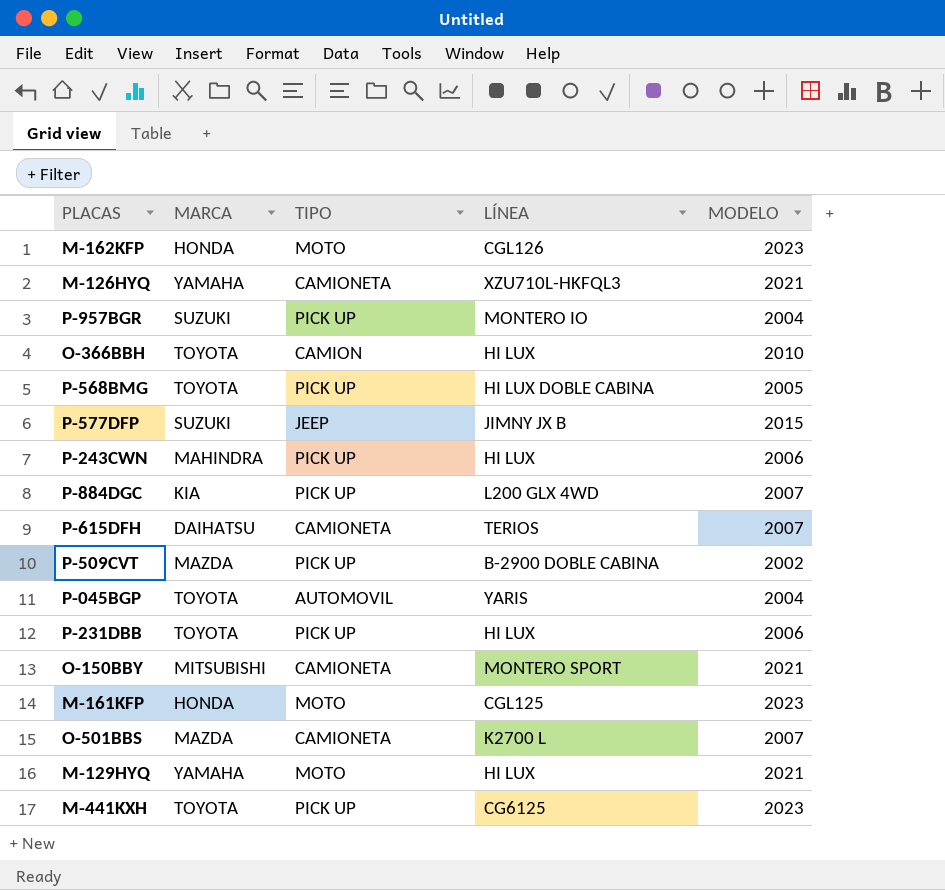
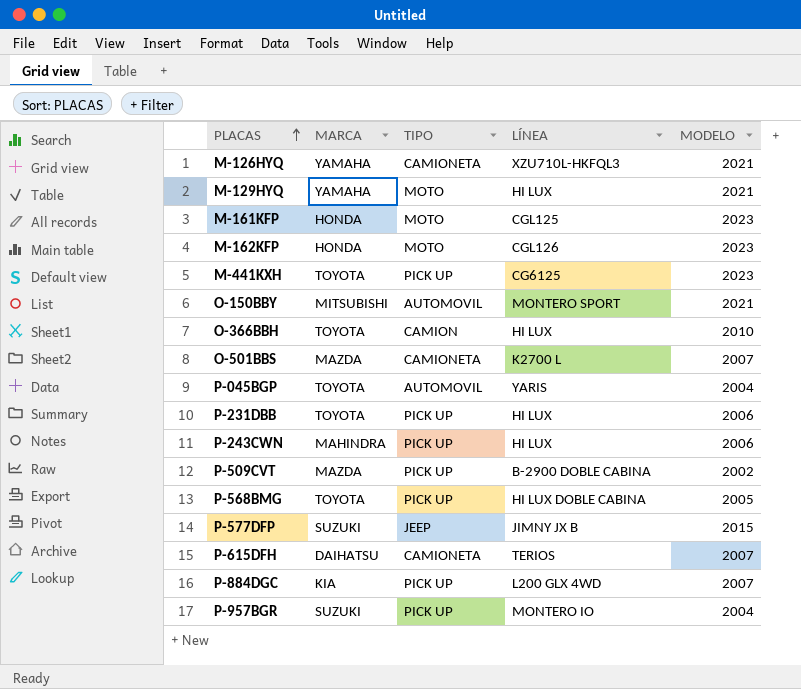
row order: none -> PLACAS ascending
O-150BBY | TIPO: CAMIONETA -> AUTOMOVIL

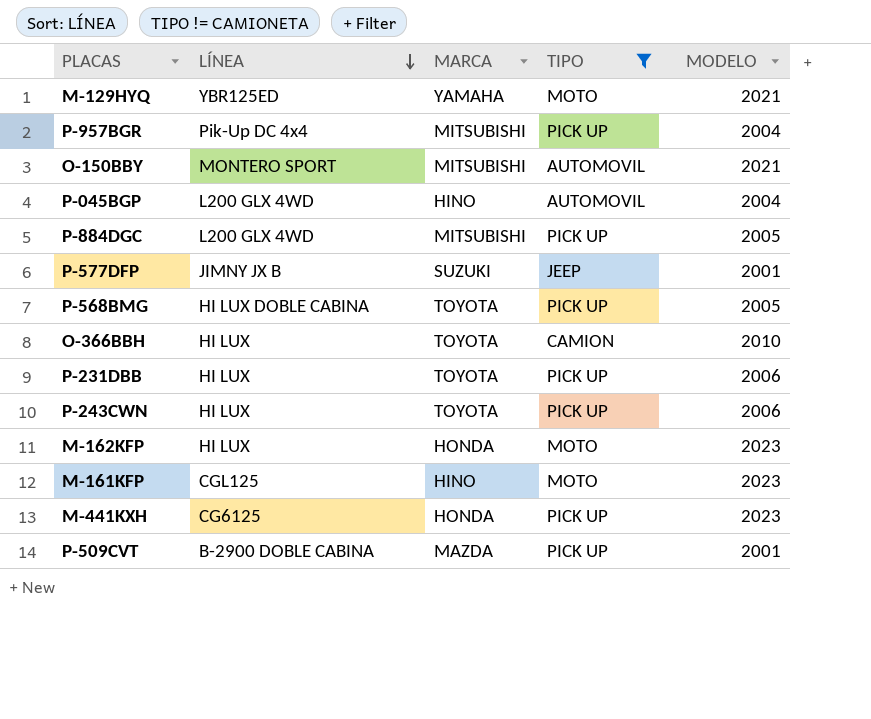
filter: none -> TIPO != CAMIONETA
row order: PLACAS ascending -> LÍNEA descending
column LÍNEA | position: 4 -> 2
M-129HYQ | LÍNEA: HI LUX -> YBR125ED
P-957BGR | LÍNEA: MONTERO IO -> Pik-Up DC 4x4
P-957BGR | MARCA: SUZUKI -> MITSUBISHI
P-045BGP | LÍNEA: YARIS -> L200 GLX 4WD
P-045BGP | MARCA: TOYOTA -> HINO
P-884DGC | MARCA: KIA -> MITSUBISHI
P-884DGC | MODELO: 2007 -> 2005
P-577DFP | MODELO: 2015 -> 2001
P-243CWN | MARCA: MAHINDRA -> TOYOTA
M-162KFP | LÍNEA: CGL126 -> HI LUX
M-161KFP | MARCA: HONDA -> HINO
M-441KXH | MARCA: TOYOTA -> HONDA
P-509CVT | MODELO: 2002 -> 2001

